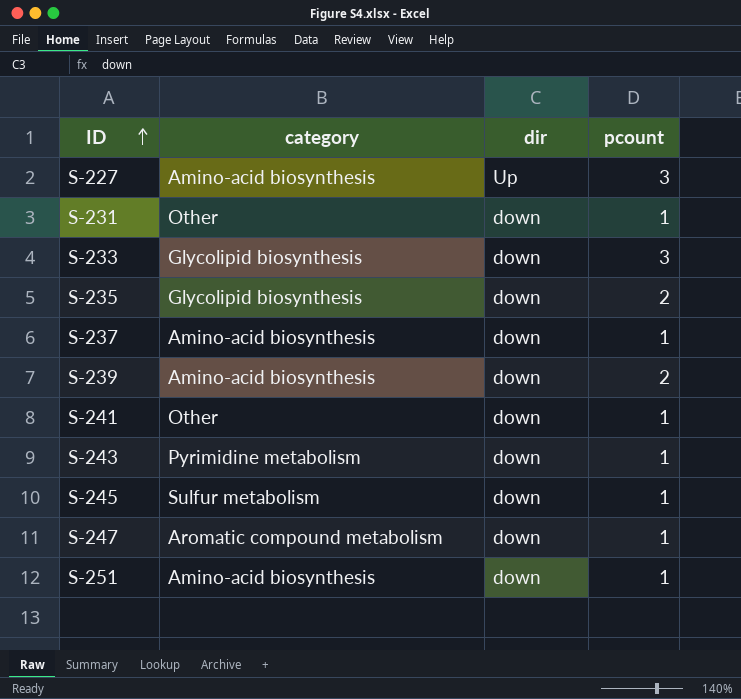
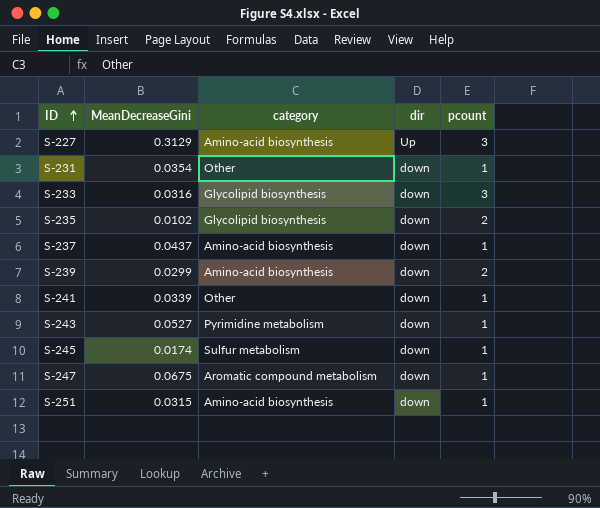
column MeanDecreaseGini | position: none -> 2

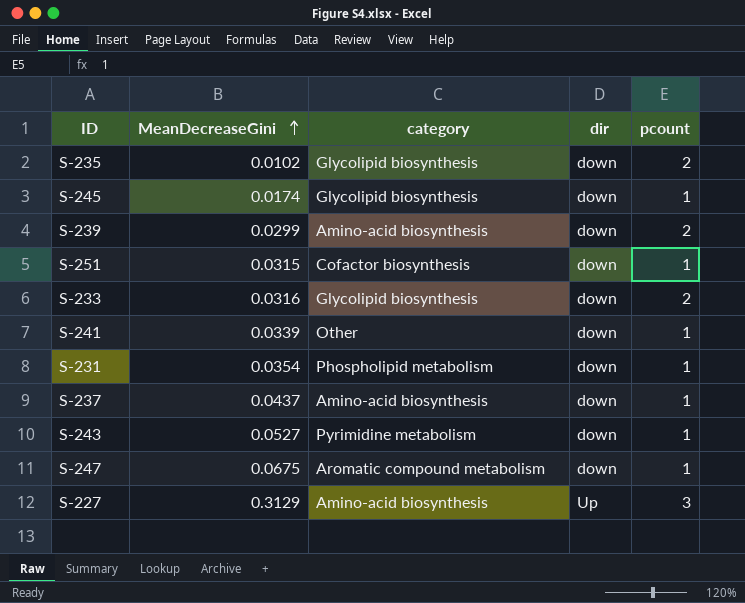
row order: ID ascending -> MeanDecreaseGini ascending
S-245 | category: Sulfur metabolism -> Glycolipid biosynthesis
S-251 | category: Amino-acid biosynthesis -> Cofactor biosynthesis
S-233 | pcount: 3 -> 2
S-231 | category: Other -> Phospholipid metabolism

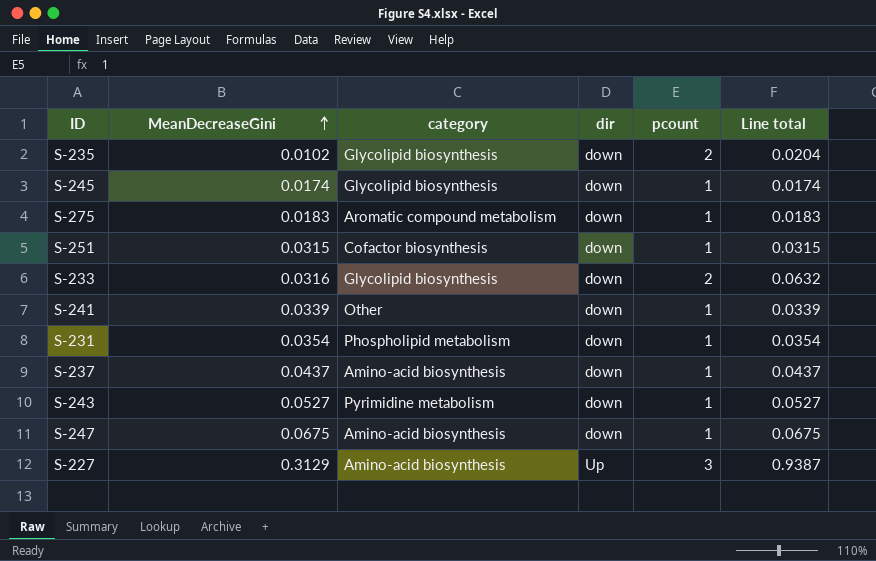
column Line total | formula: none -> [MeanDecreaseGini] * [pcount]
row S-239: 0.0299 | Amino-acid biosynthesis | down | 2 -> none
row S-275: none -> 0.0183 | Aromatic compound metabolism | down | 1 | 0.0183
S-247 | category: Aromatic compound metabolism -> Amino-acid biosynthesis

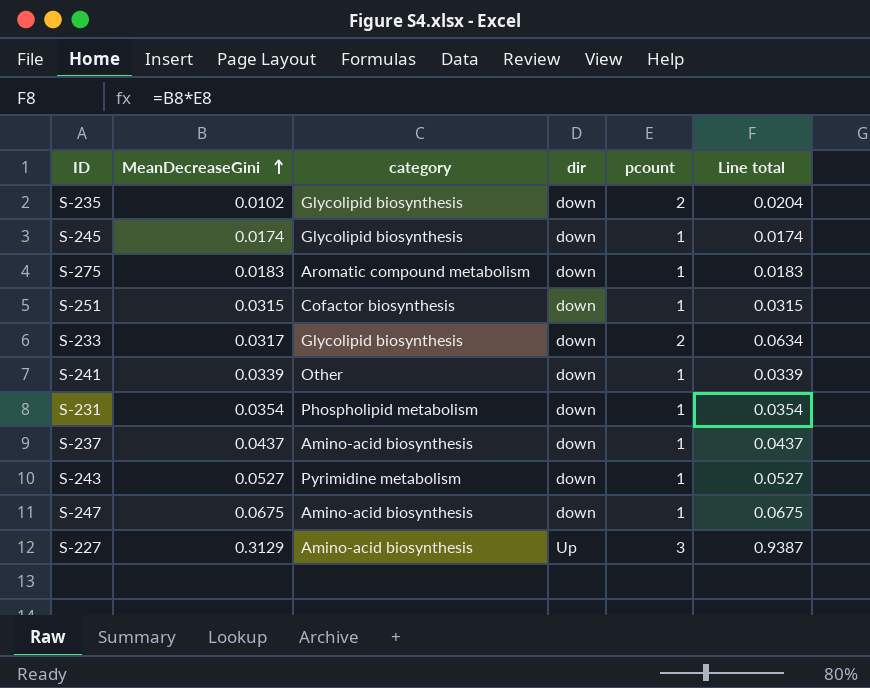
S-233 | MeanDecreaseGini: 0.0316 -> 0.0317
S-233 | Line total: 0.0632 -> 0.0634

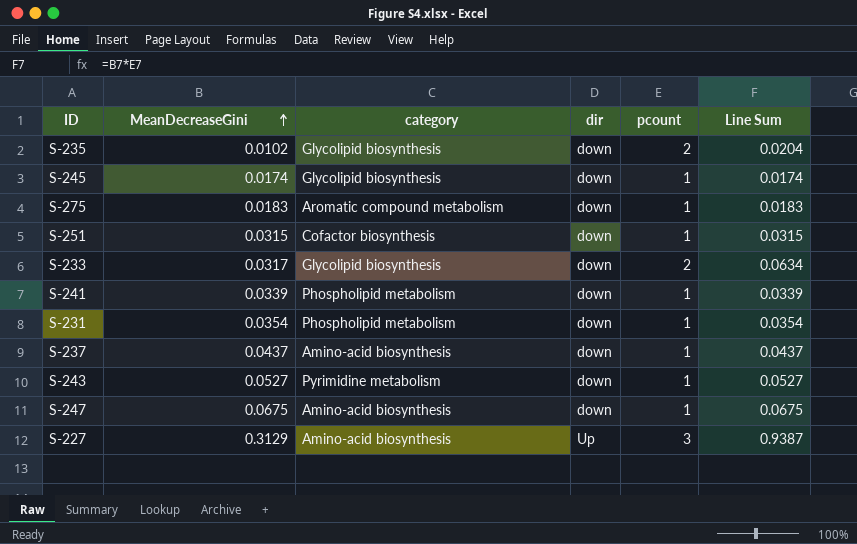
column name: Line total -> Line Sum
S-241 | category: Other -> Phospholipid metabolism

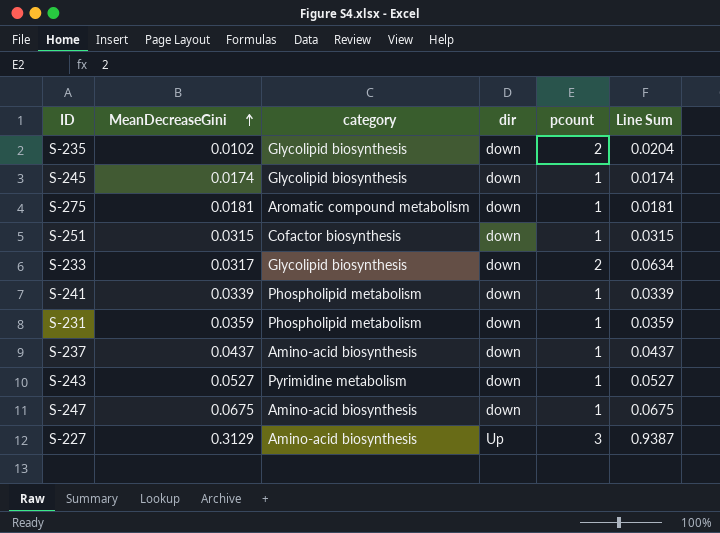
S-275 | MeanDecreaseGini: 0.0183 -> 0.0181
S-275 | Line Sum: 0.0183 -> 0.0181
S-231 | MeanDecreaseGini: 0.0354 -> 0.0359
S-231 | Line Sum: 0.0354 -> 0.0359

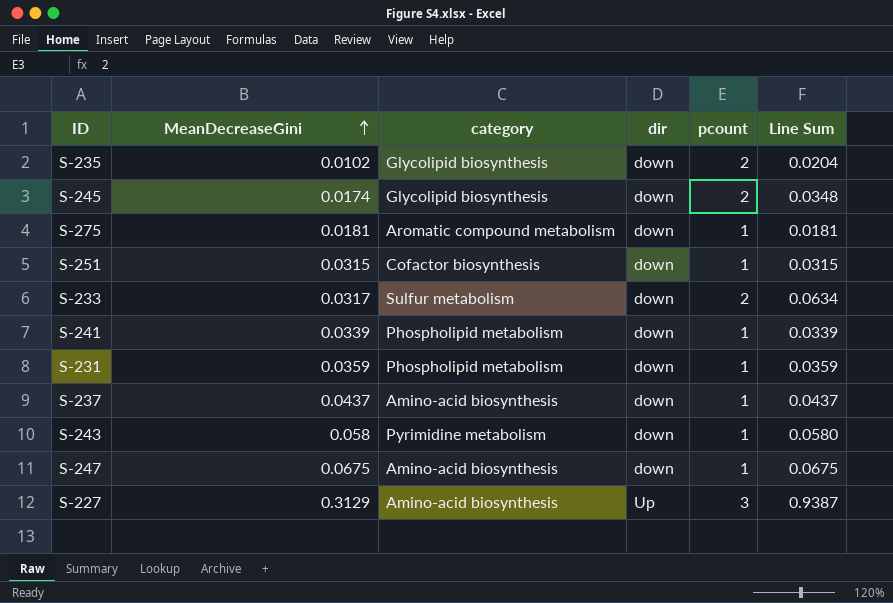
S-245 | pcount: 1 -> 2
S-245 | Line Sum: 0.0174 -> 0.0348
S-233 | category: Glycolipid biosynthesis -> Sulfur metabolism
S-243 | MeanDecreaseGini: 0.0527 -> 0.058
S-243 | Line Sum: 0.0527 -> 0.0580

